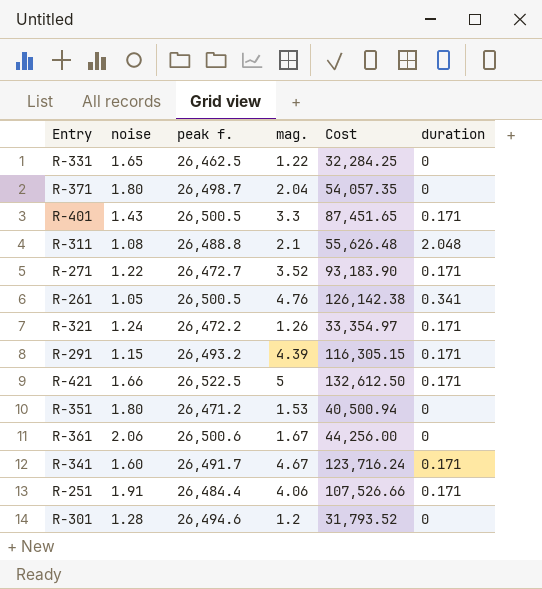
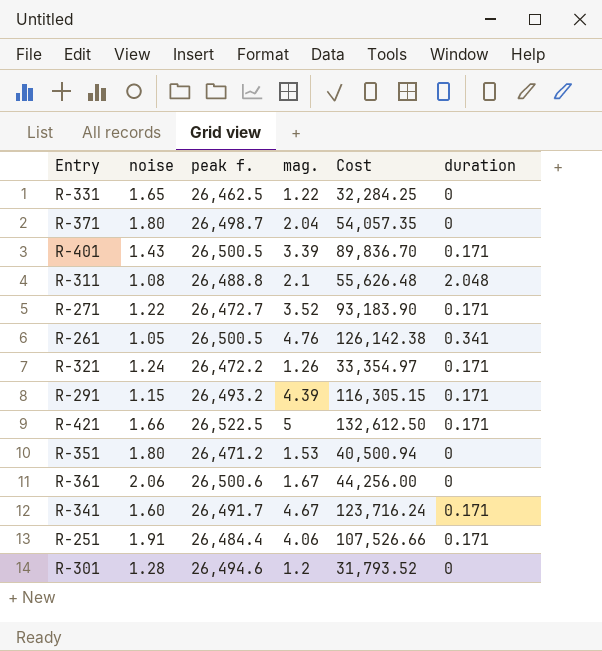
R-401 | mag.: 3.3 -> 3.39
R-401 | Cost: 87,451.65 -> 89,836.70

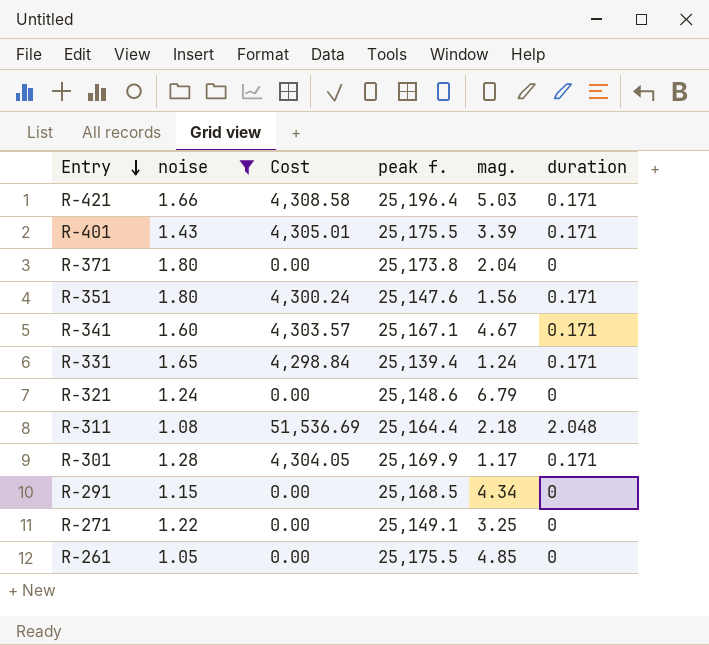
filter: none -> noise <= 1.80
row order: none -> Entry descending
column Cost | formula: [peak f.] * [mag.] -> [peak f.] * [duration]
column Cost | position: 5 -> 3
R-421 | peak f.: 26,522.5 -> 25,196.4
R-421 | mag.: 5 -> 5.03
R-401 | peak f.: 26,500.5 -> 25,175.5
R-371 | peak f.: 26,498.7 -> 25,173.8
R-351 | peak f.: 26,471.2 -> 25,147.6
R-351 | mag.: 1.53 -> 1.56
R-351 | duration: 0 -> 0.171
R-341 | peak f.: 26,491.7 -> 25,167.1
R-331 | peak f.: 26,462.5 -> 25,139.4
R-331 | mag.: 1.22 -> 1.24
R-331 | duration: 0 -> 0.171
R-321 | peak f.: 26,472.2 -> 25,148.6
R-321 | mag.: 1.26 -> 6.79
R-321 | duration: 0.171 -> 0
R-311 | peak f.: 26,488.8 -> 25,164.4
R-311 | mag.: 2.1 -> 2.18
R-301 | peak f.: 26,494.6 -> 25,169.9
R-301 | mag.: 1.2 -> 1.17
R-301 | duration: 0 -> 0.171
R-291 | peak f.: 26,493.2 -> 25,168.5
R-291 | mag.: 4.39 -> 4.34
R-291 | duration: 0.171 -> 0
R-271 | peak f.: 26,472.7 -> 25,149.1
R-271 | mag.: 3.52 -> 3.25
R-271 | duration: 0.171 -> 0
R-261 | peak f.: 26,500.5 -> 25,175.5
R-261 | mag.: 4.76 -> 4.85
R-261 | duration: 0.341 -> 0

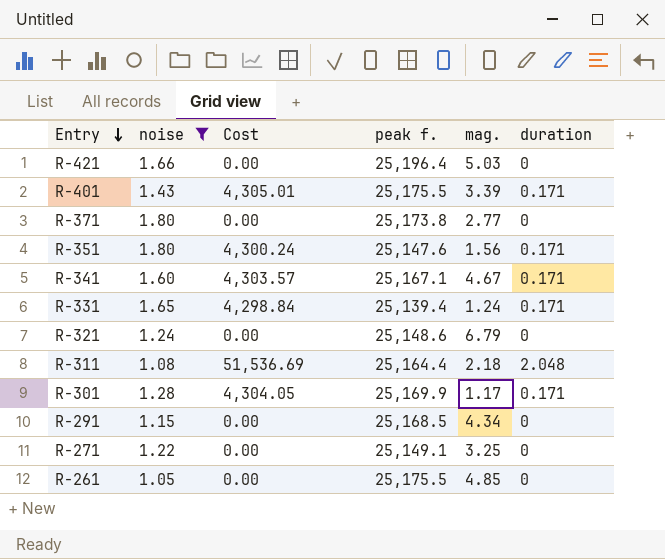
R-421 | Cost: 4,308.58 -> 0.00
R-421 | duration: 0.171 -> 0
R-371 | mag.: 2.04 -> 2.77

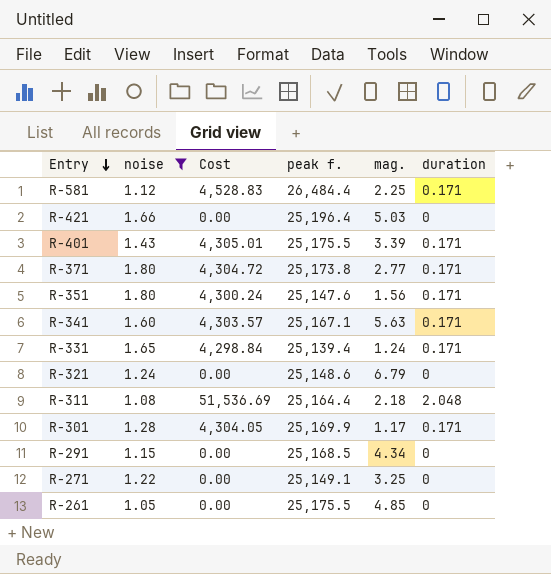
row R-581: none -> 1.12 | 4,528.83 | 26,484.4 | 2.25 | 0.171
R-371 | Cost: 0.00 -> 4,304.72
R-371 | duration: 0 -> 0.171
R-341 | mag.: 4.67 -> 5.63

